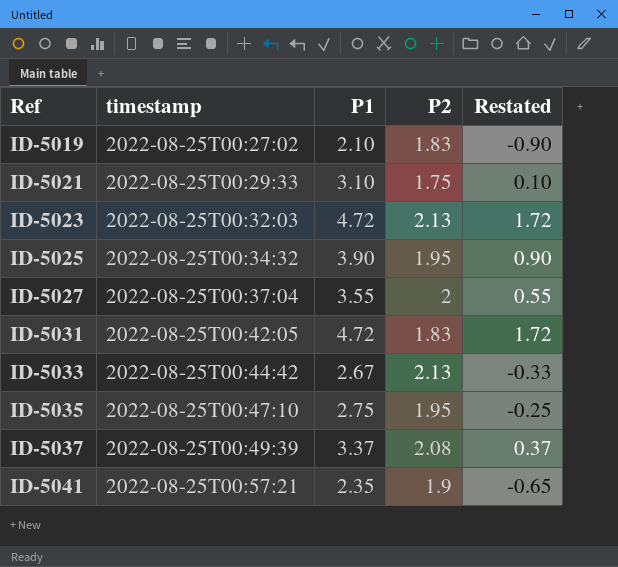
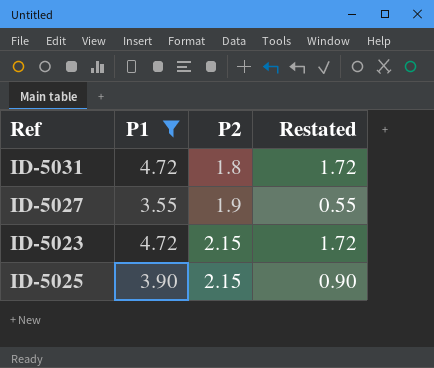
filter: none -> P1 >= 3.55
row order: Ref ascending -> P2 ascending
column timestamp | position: 2 -> none
ID-5031 | P2: 1.83 -> 1.8
ID-5027 | P2: 2 -> 1.9
ID-5023 | P2: 2.13 -> 2.15
ID-5025 | P2: 1.95 -> 2.15

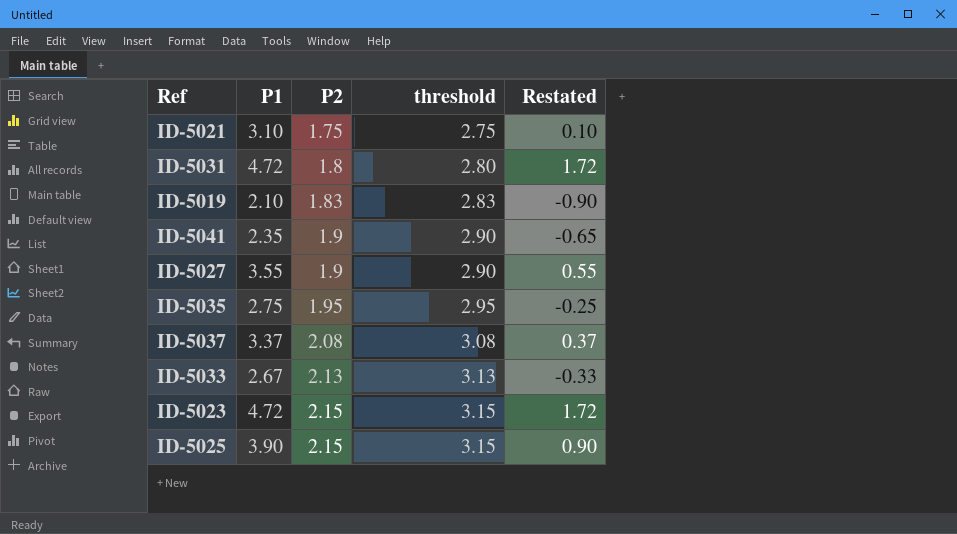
filter: P1 >= 3.55 -> none
column threshold | formula: none -> [P2] + 1

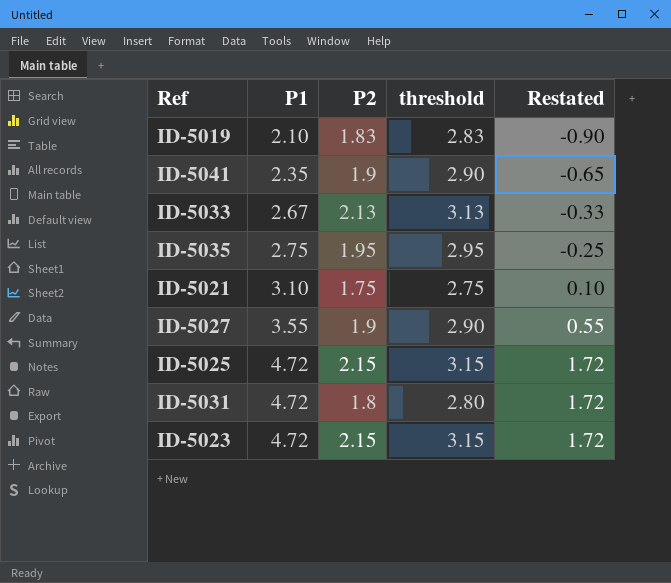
row order: P2 ascending -> P1 ascending
row ID-5037: 3.37 | 2.08 | 3.08 | 0.37 -> none
ID-5025 | P1: 3.90 -> 4.72
ID-5025 | Restated: 0.90 -> 1.72

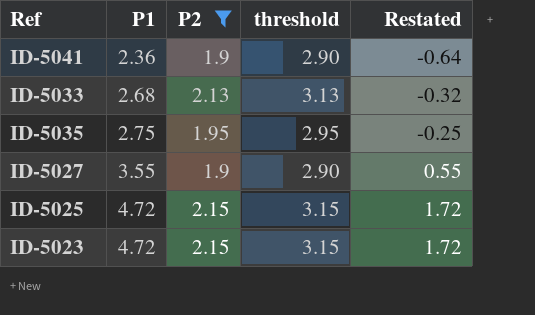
filter: none -> P2 >= 1.9
ID-5041 | P1: 2.35 -> 2.36
ID-5041 | Restated: -0.65 -> -0.64
ID-5033 | P1: 2.67 -> 2.68
ID-5033 | Restated: -0.33 -> -0.32

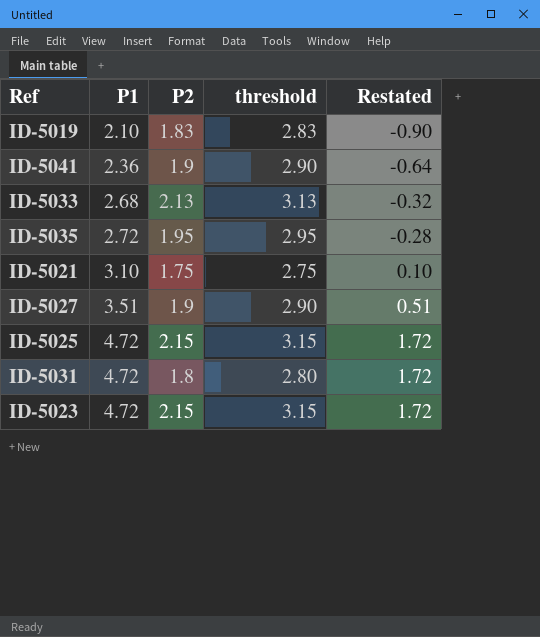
filter: P2 >= 1.9 -> none
ID-5035 | P1: 2.75 -> 2.72
ID-5035 | Restated: -0.25 -> -0.28
ID-5027 | P1: 3.55 -> 3.51
ID-5027 | Restated: 0.55 -> 0.51

